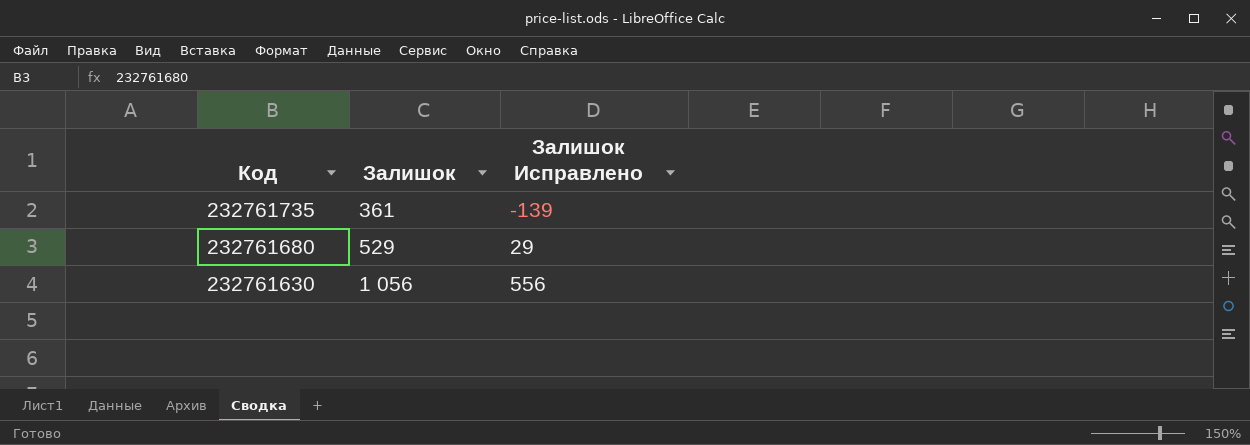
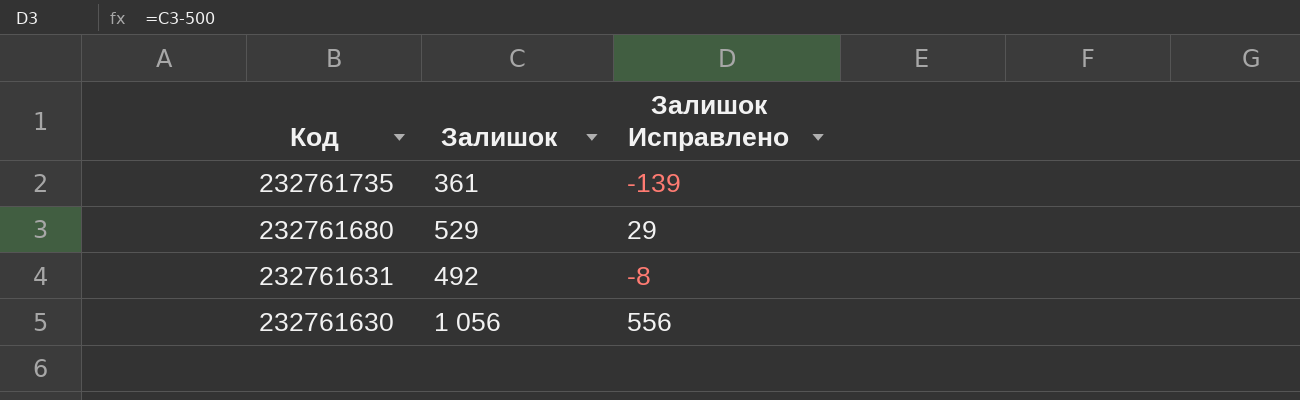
row 232761631: none -> 492 | -8

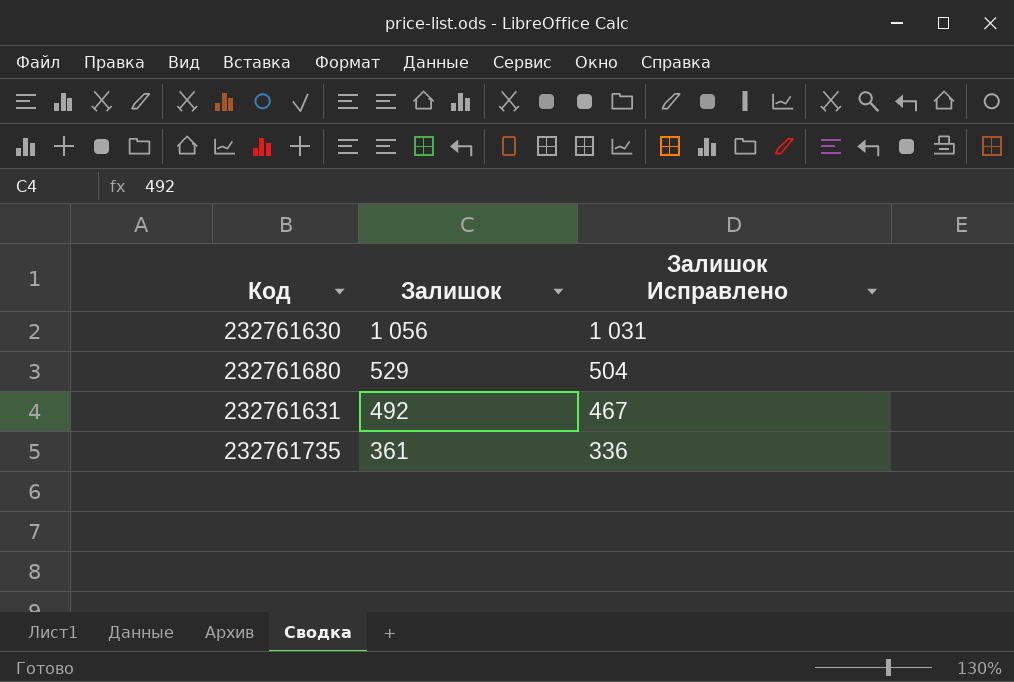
row order: Код descending -> Залишок descending
column Залишок Исправлено | formula: [Залишок] - 500 -> [Залишок] - 25

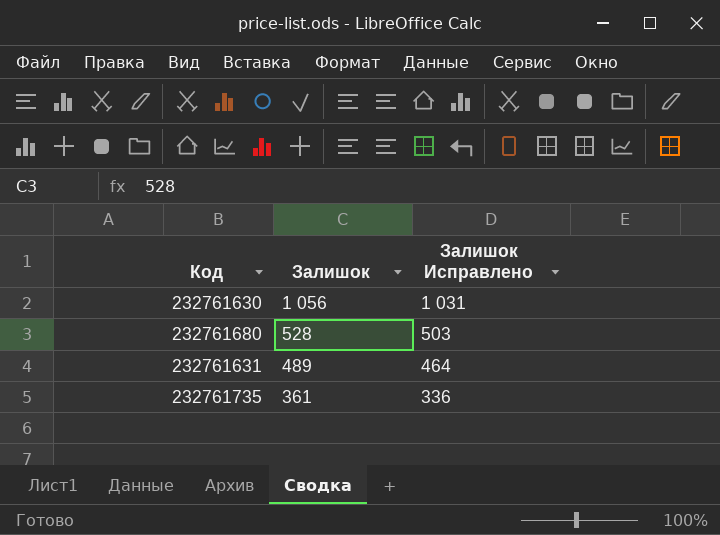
232761680 | Залишок: 529 -> 528
232761680 | Залишок Исправлено: 504 -> 503
232761631 | Залишок: 492 -> 489
232761631 | Залишок Исправлено: 467 -> 464

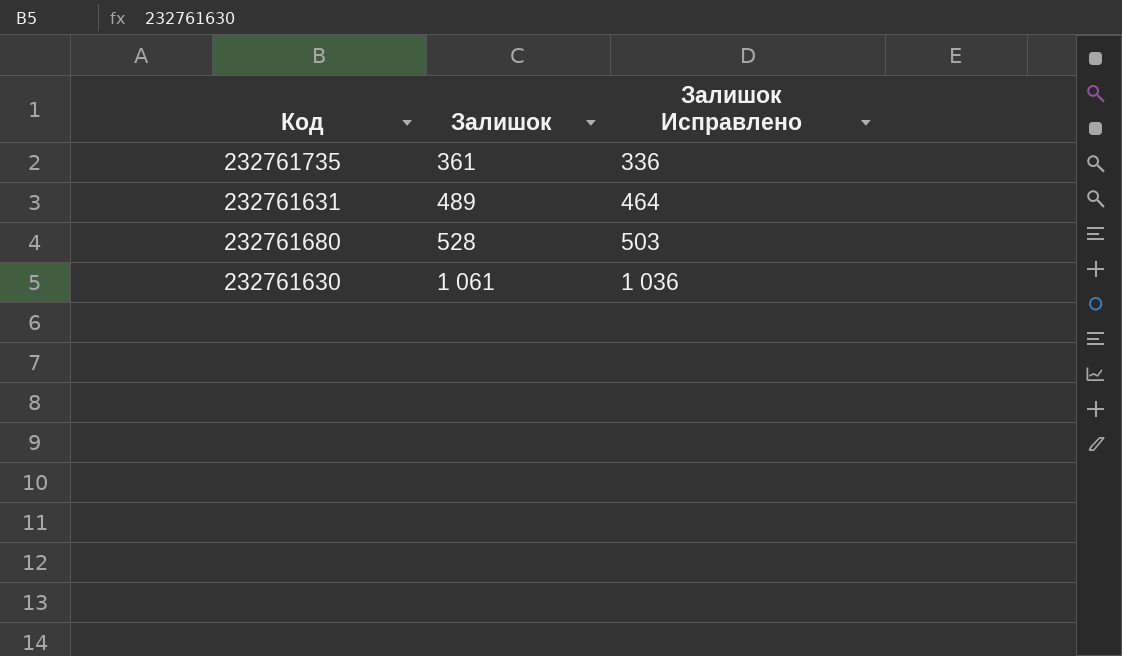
row order: Залишок descending -> Залишок ascending
232761630 | Залишок: 1 056 -> 1 061
232761630 | Залишок Исправлено: 1 031 -> 1 036

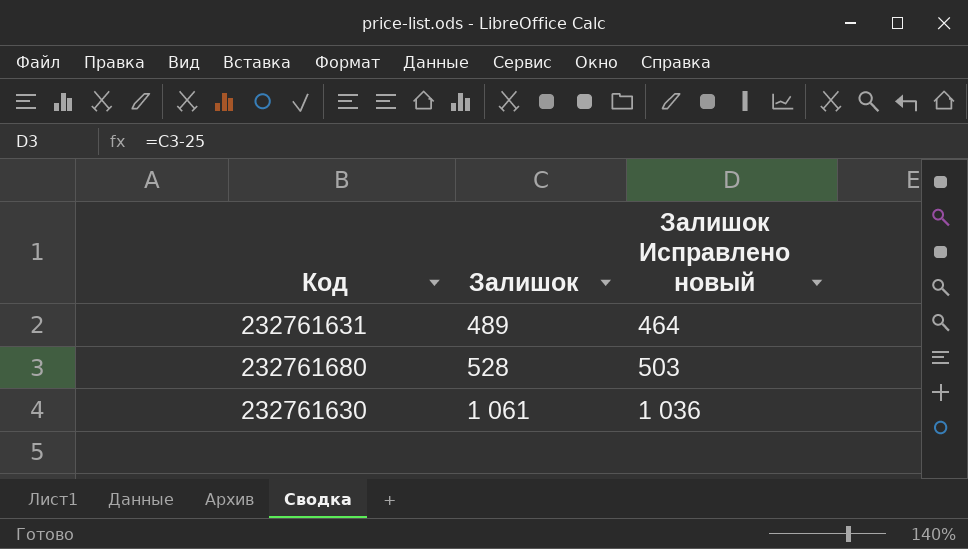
column name: Залишок Исправлено -> Залишок Исправлено новый
row 232761735: 361 | 336 -> none

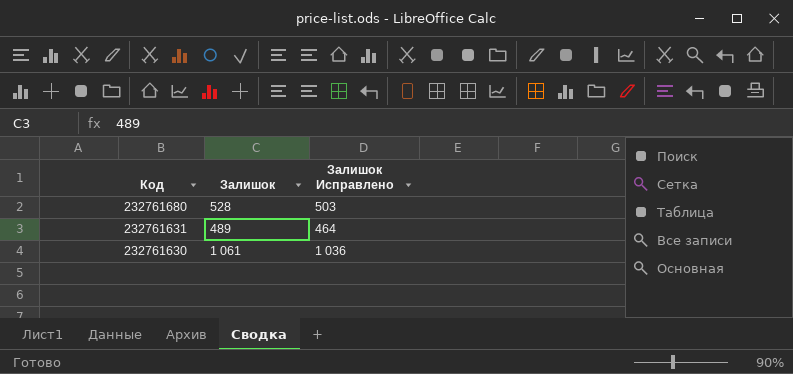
row order: Залишок ascending -> Код descending
column name: Залишок Исправлено новый -> Залишок Исправлено

